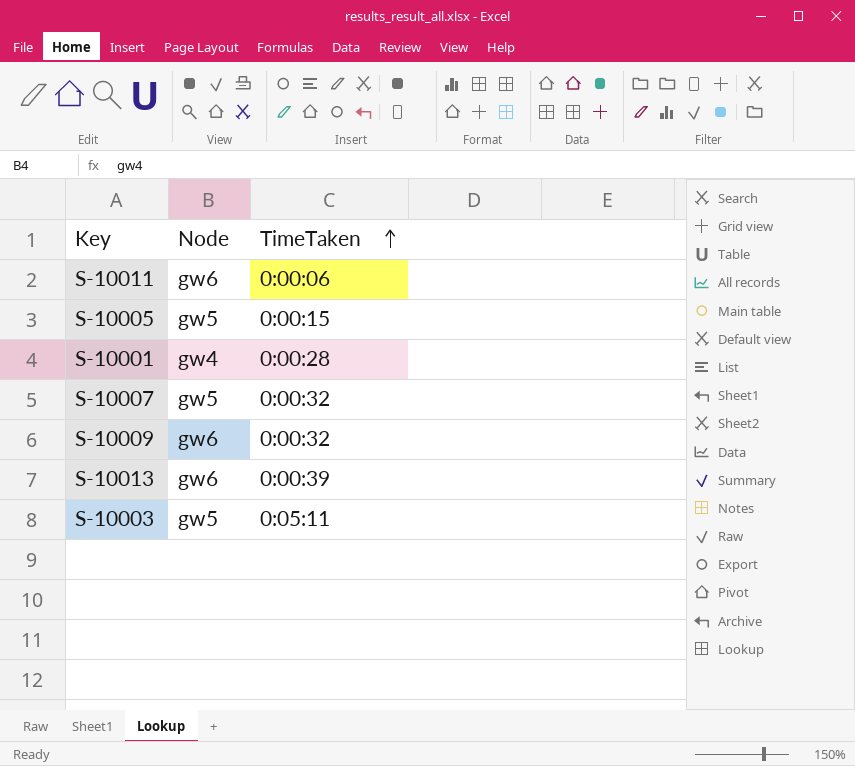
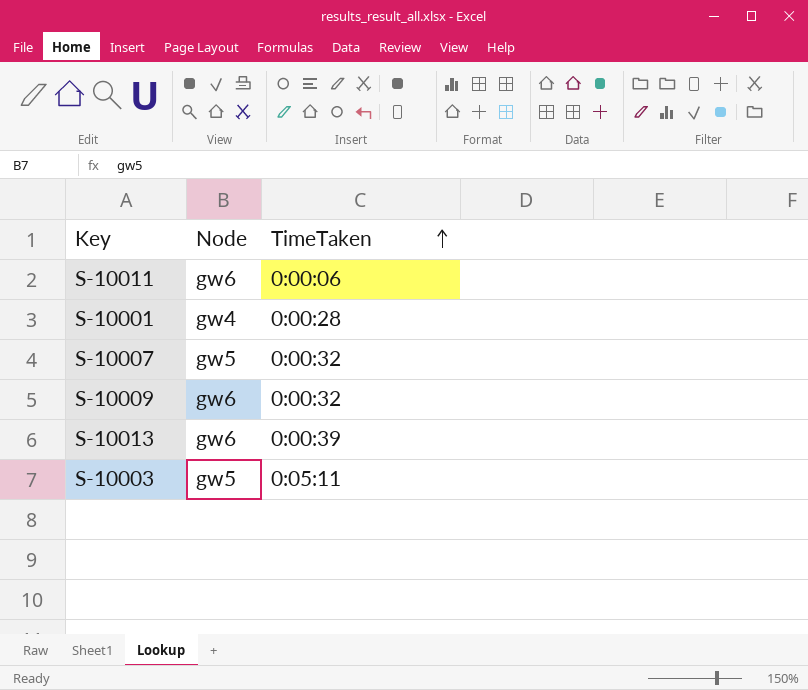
row S-10005: gw5 | 0:00:15 -> none

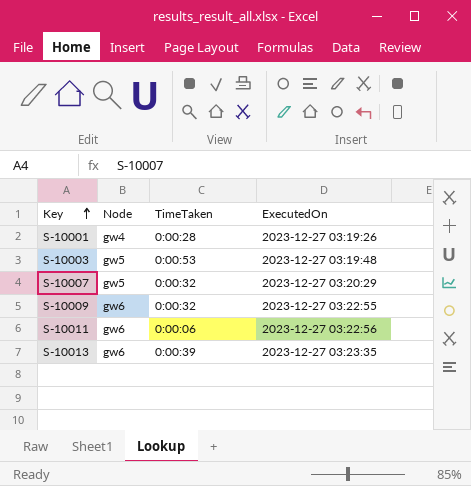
row order: TimeTaken ascending -> Key ascending
column ExecutedOn | position: none -> 4
S-10003 | TimeTaken: 0:05:11 -> 0:00:53

